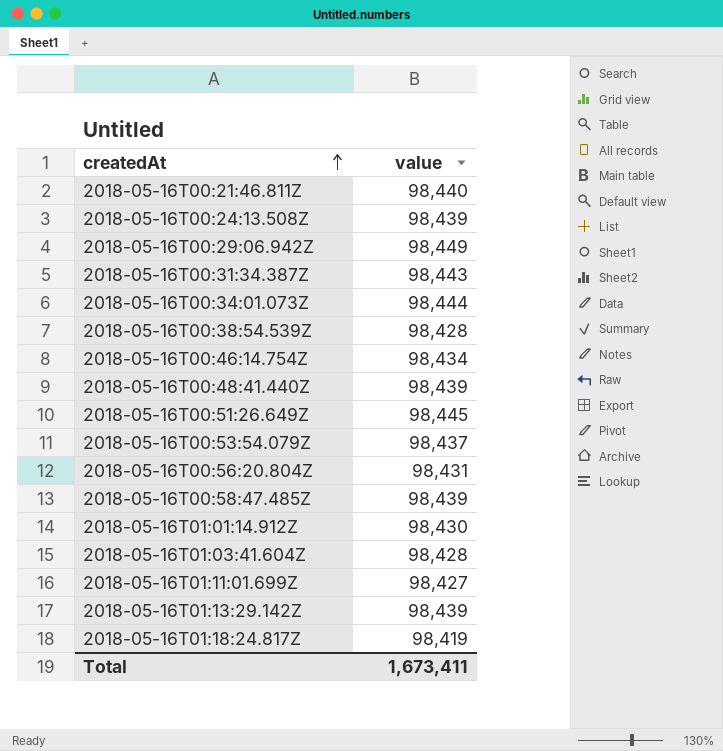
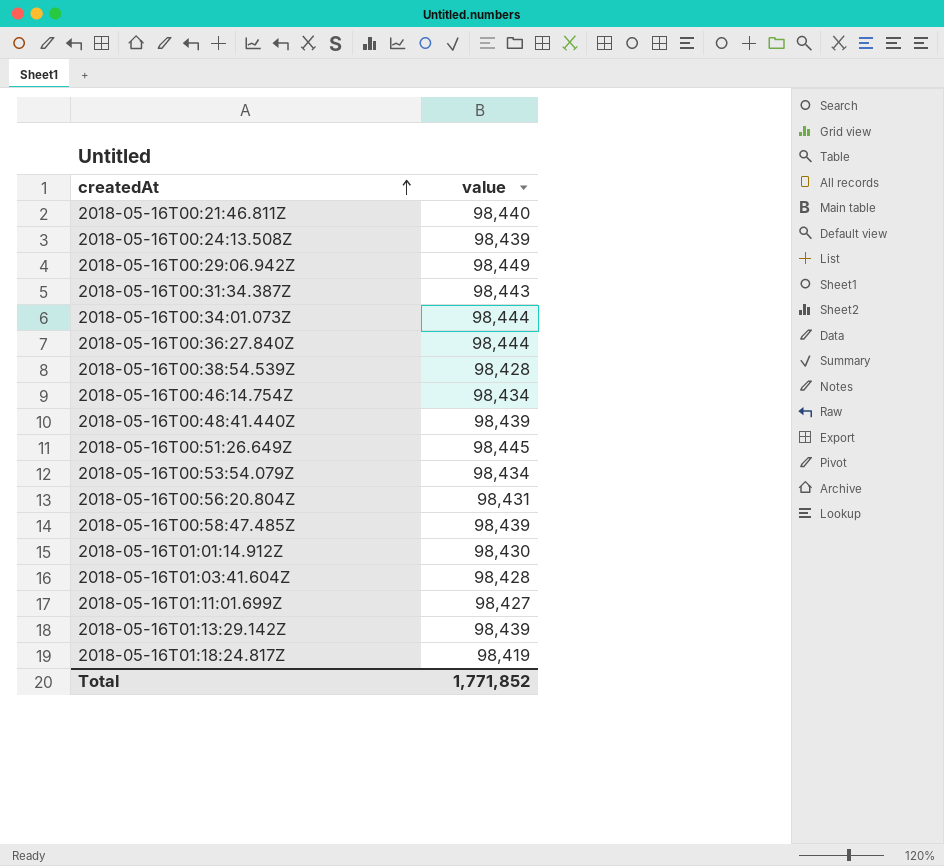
row 2018-05-16T00:36:27.840Z: none -> 98,444
2018-05-16T00:53:54.079Z | value: 98,437 -> 98,434
Total | value: 1,673,411 -> 1,771,852

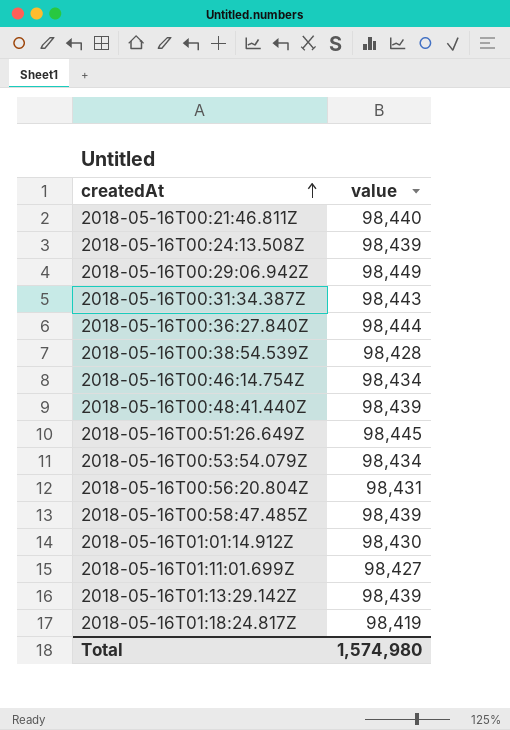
row 2018-05-16T00:34:01.073Z: 98,444 -> none
row 2018-05-16T01:03:41.604Z: 98,428 -> none
Total | value: 1,771,852 -> 1,574,980

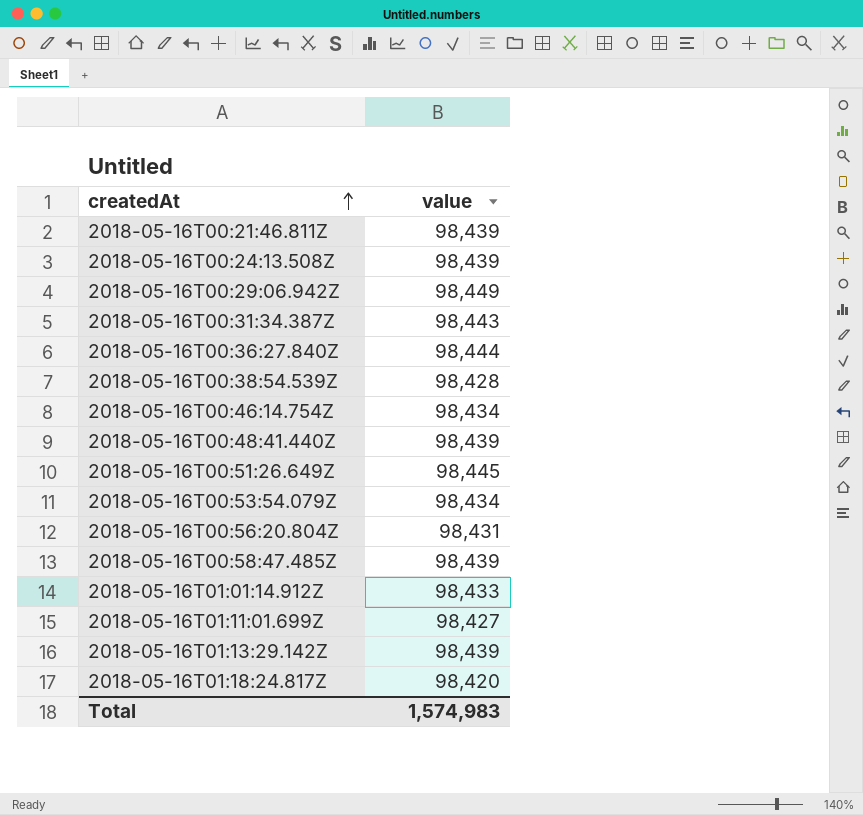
2018-05-16T00:21:46.811Z | value: 98,440 -> 98,439
2018-05-16T01:01:14.912Z | value: 98,430 -> 98,433
2018-05-16T01:18:24.817Z | value: 98,419 -> 98,420
Total | value: 1,574,980 -> 1,574,983

